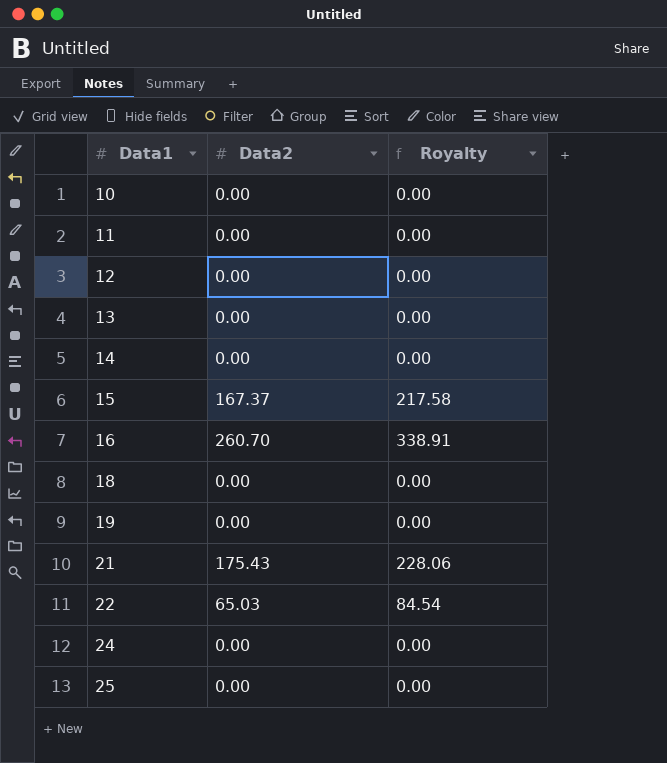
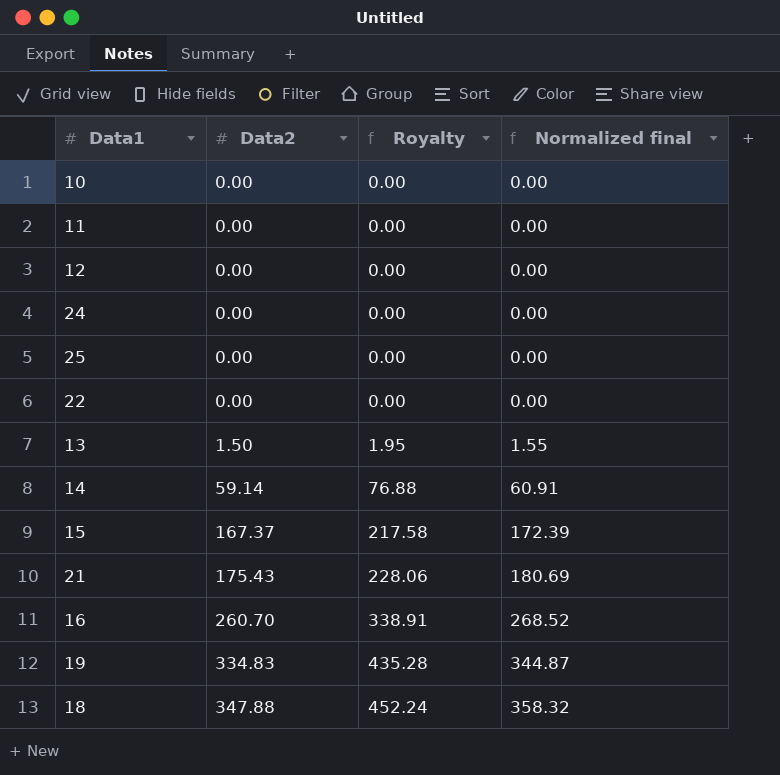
row order: Data1 ascending -> Data2 ascending
column Normalized final | formula: none -> [Data2] * 1.03
22 | Data2: 65.03 -> 0.00
22 | Royalty: 84.54 -> 0.00
13 | Data2: 0.00 -> 1.50
13 | Royalty: 0.00 -> 1.95
14 | Data2: 0.00 -> 59.14
14 | Royalty: 0.00 -> 76.88
19 | Data2: 0.00 -> 334.83
19 | Royalty: 0.00 -> 435.28
18 | Data2: 0.00 -> 347.88
18 | Royalty: 0.00 -> 452.24

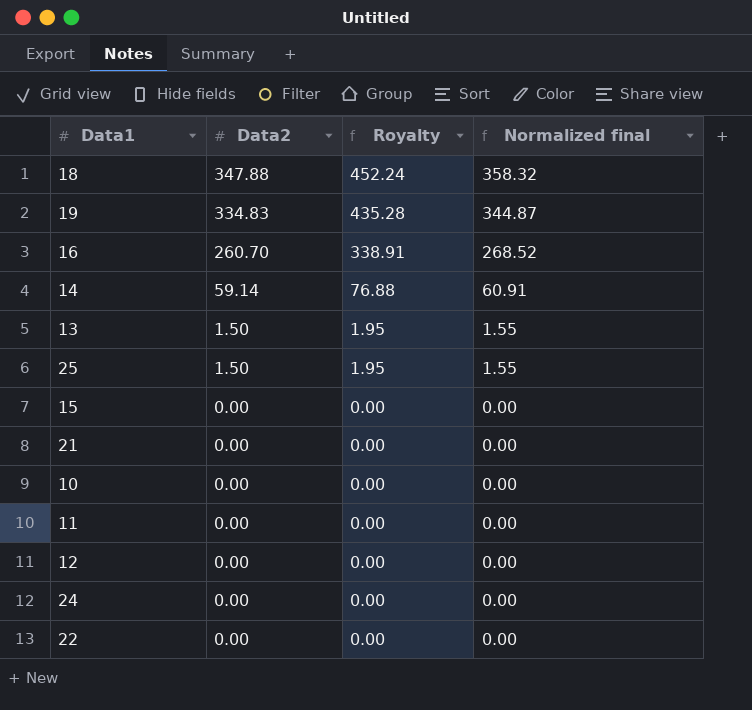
row order: Data2 ascending -> Data2 descending
25 | Data2: 0.00 -> 1.50
25 | Royalty: 0.00 -> 1.95
25 | Normalized final: 0.00 -> 1.55
15 | Data2: 167.37 -> 0.00
15 | Royalty: 217.58 -> 0.00
15 | Normalized final: 172.39 -> 0.00
21 | Data2: 175.43 -> 0.00
21 | Royalty: 228.06 -> 0.00
21 | Normalized final: 180.69 -> 0.00

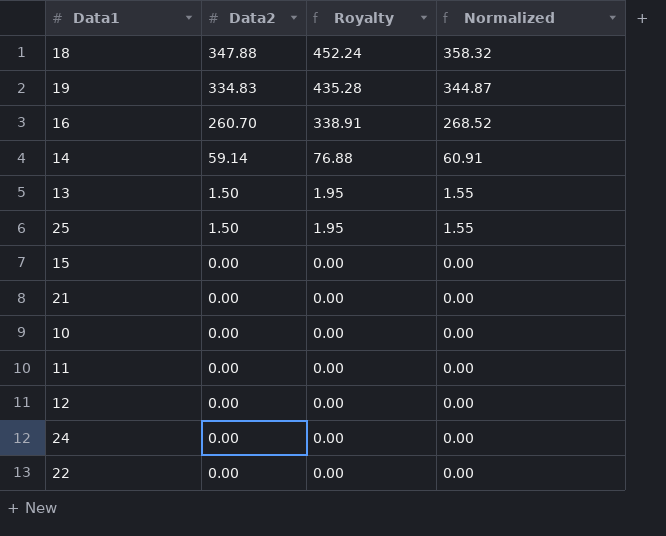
column name: Normalized final -> Normalized

